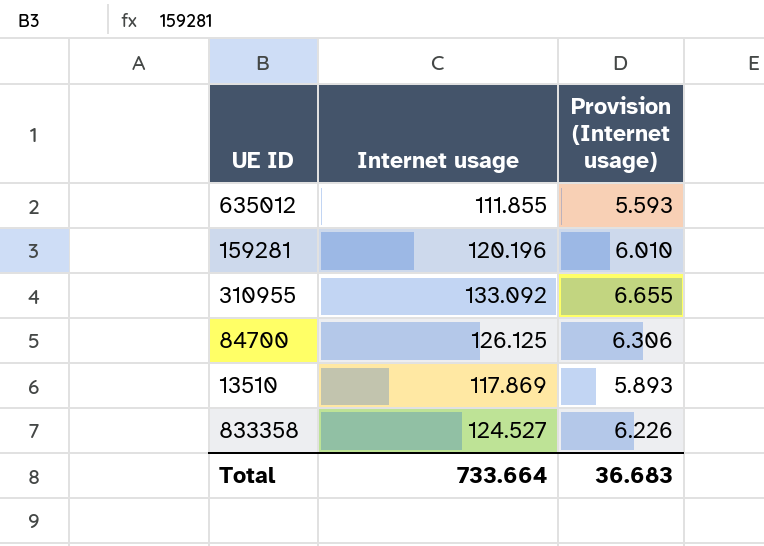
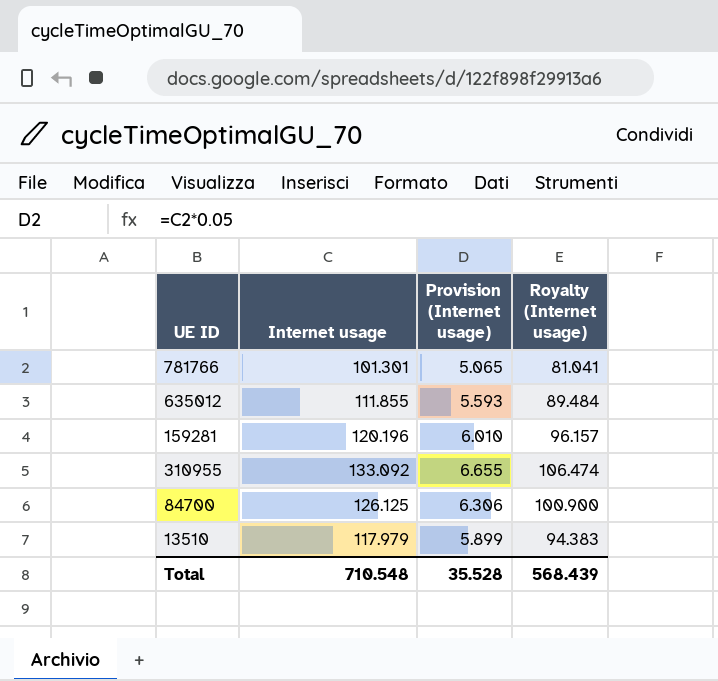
column Royalty (Internet usage) | formula: none -> [Internet usage] * 0.8
row 833358: 124.527 | 6.226 -> none
row 781766: none -> 101.301 | 5.065 | 81.041
13510 | Internet usage: 117.869 -> 117.979
13510 | Provision (Internet usage): 5.893 -> 5.899
Total | Internet usage: 733.664 -> 710.548
Total | Provision (Internet usage): 36.683 -> 35.528

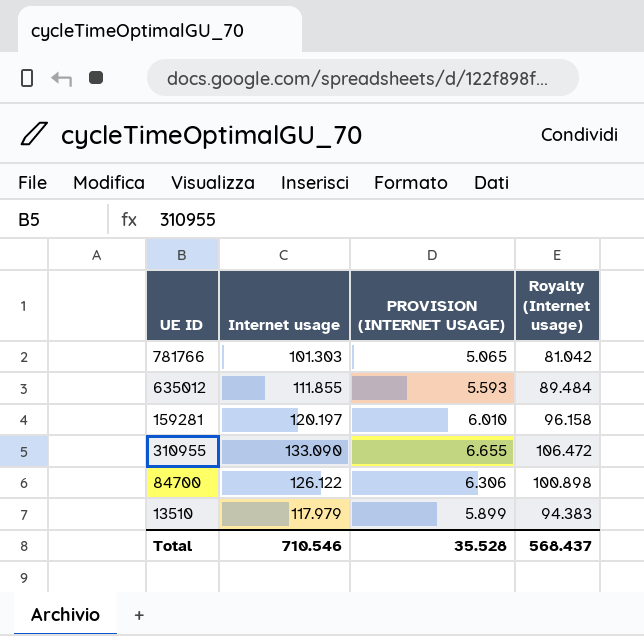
column name: Provision (Internet usage) -> PROVISION (INTERNET USAGE)
781766 | Internet usage: 101.301 -> 101.303
781766 | Royalty (Internet usage): 81.041 -> 81.042
159281 | Internet usage: 120.196 -> 120.197
159281 | Royalty (Internet usage): 96.157 -> 96.158
310955 | Internet usage: 133.092 -> 133.090
310955 | Royalty (Internet usage): 106.474 -> 106.472
84700 | Internet usage: 126.125 -> 126.122
84700 | Royalty (Internet usage): 100.900 -> 100.898
Total | Internet usage: 710.548 -> 710.546
Total | Royalty (Internet usage): 568.439 -> 568.437

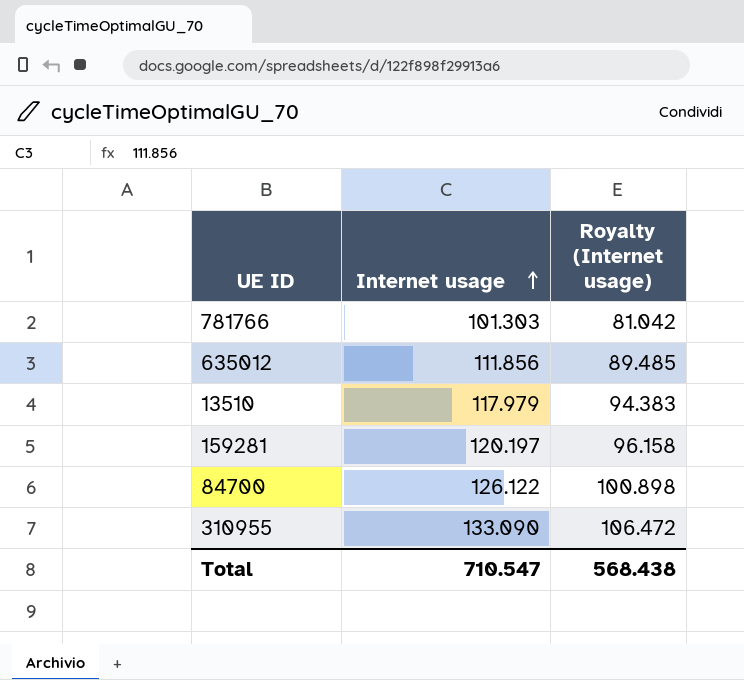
row order: none -> Internet usage ascending
column PROVISION (INTERNET USAGE) | formula: [Internet usage] * 0.05 -> none
635012 | Internet usage: 111.855 -> 111.856
635012 | Royalty (Internet usage): 89.484 -> 89.485
Total | Internet usage: 710.546 -> 710.547
Total | Royalty (Internet usage): 568.437 -> 568.438

